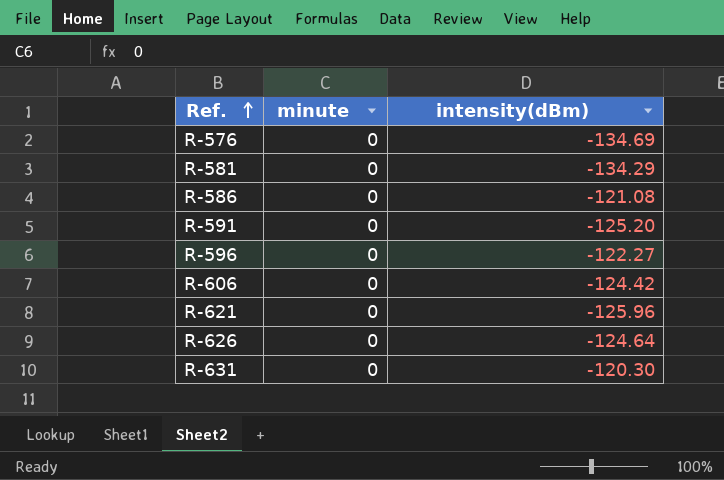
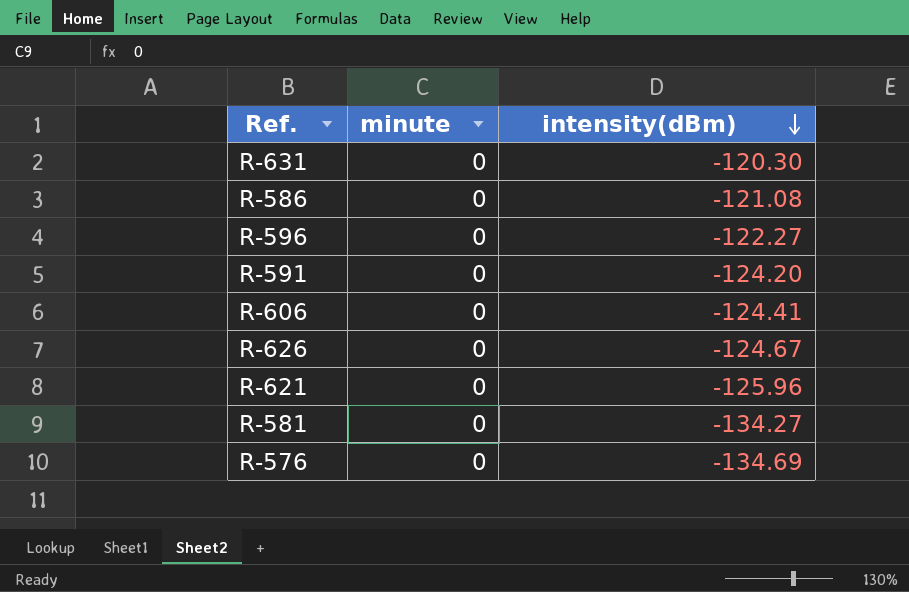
row order: Ref. ascending -> intensity(dBm) descending
R-591 | intensity(dBm): -125.20 -> -124.20
R-606 | intensity(dBm): -124.42 -> -124.41
R-626 | intensity(dBm): -124.64 -> -124.67
R-581 | intensity(dBm): -134.29 -> -134.27

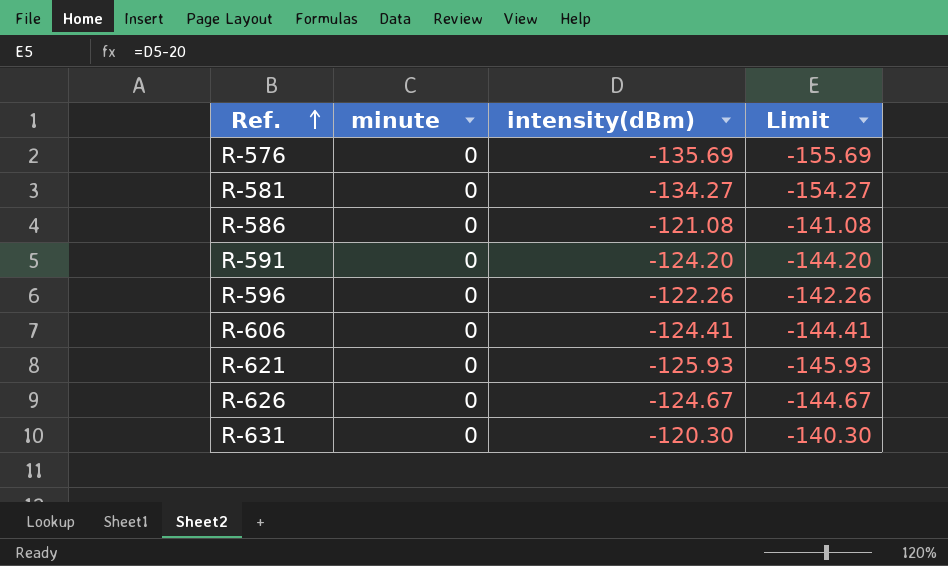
row order: intensity(dBm) descending -> Ref. ascending
column Limit | formula: none -> [intensity(dBm)] - 20
R-576 | intensity(dBm): -134.69 -> -135.69
R-596 | intensity(dBm): -122.27 -> -122.26
R-621 | intensity(dBm): -125.96 -> -125.93

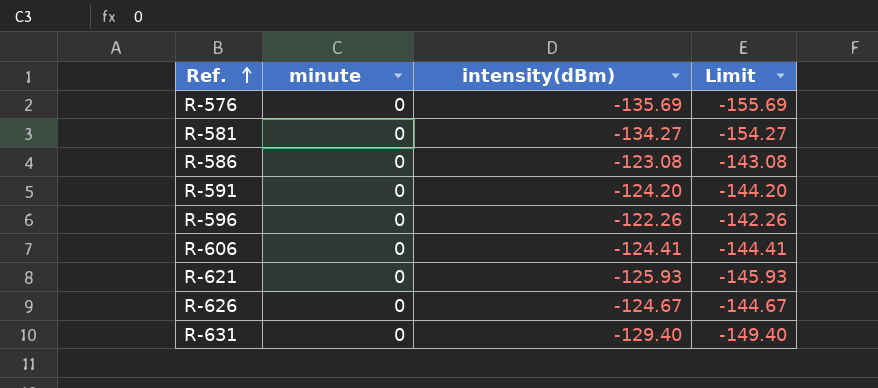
R-586 | intensity(dBm): -121.08 -> -123.08
R-586 | Limit: -141.08 -> -143.08
R-631 | intensity(dBm): -120.30 -> -129.40
R-631 | Limit: -140.30 -> -149.40

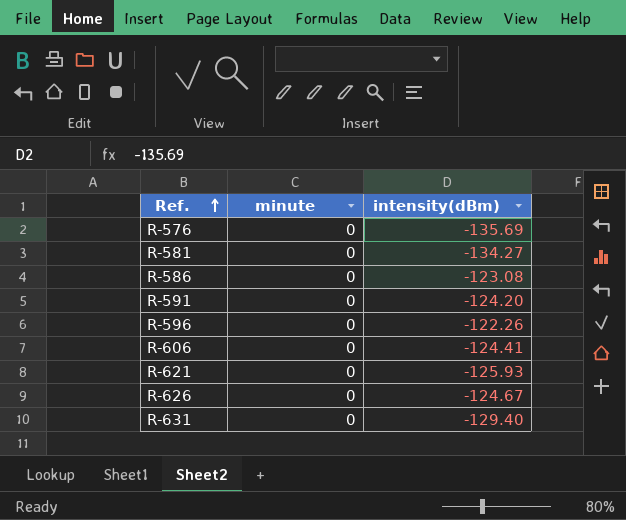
column Limit | formula: [intensity(dBm)] - 20 -> none

